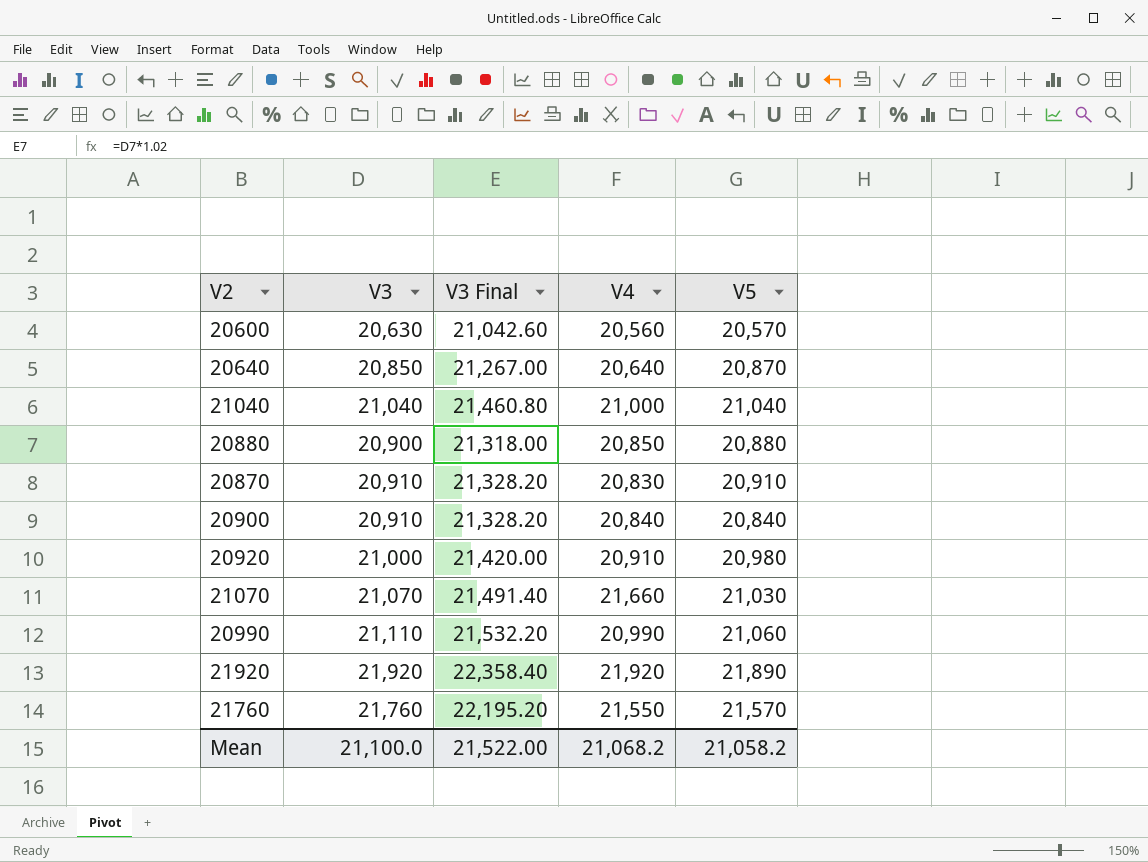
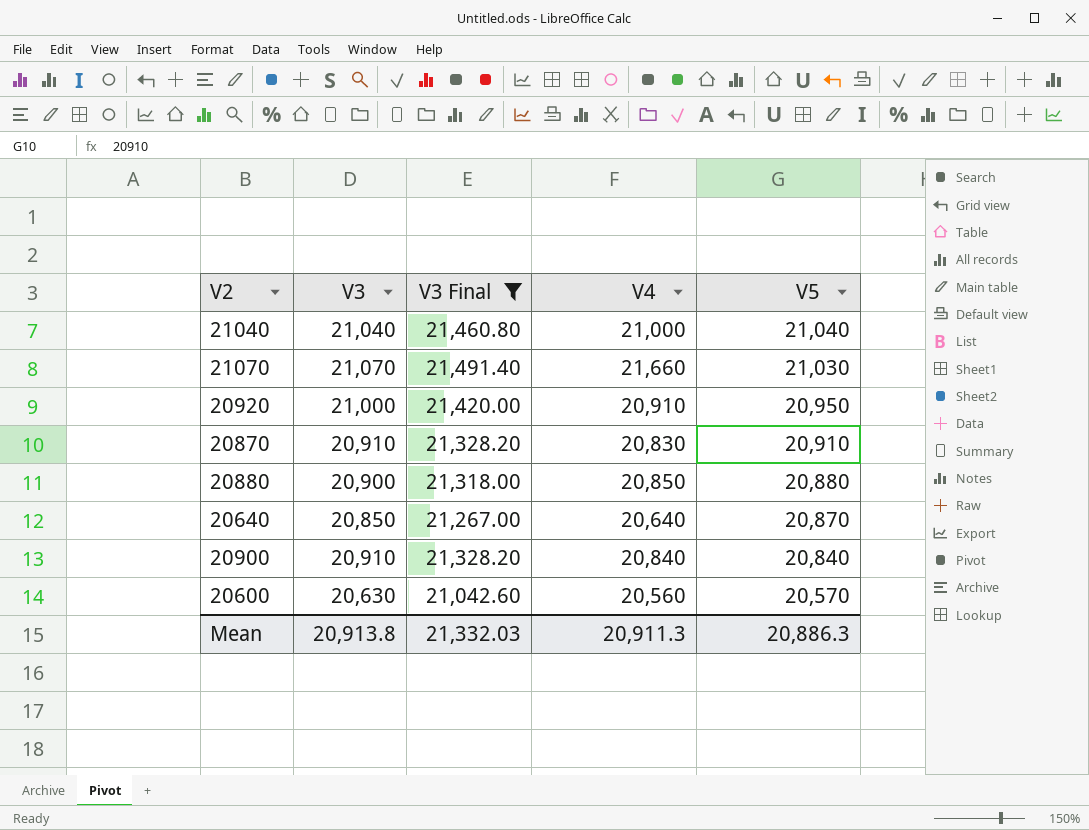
filter: none -> V3 Final <= 21,491.40
row order: none -> V5 descending
20920 | V5: 20,980 -> 20,950
Mean | V3: 21,100.0 -> 20,913.8
Mean | V3 Final: 21,522.00 -> 21,332.03
Mean | V4: 21,068.2 -> 20,911.3
Mean | V5: 21,058.2 -> 20,886.3

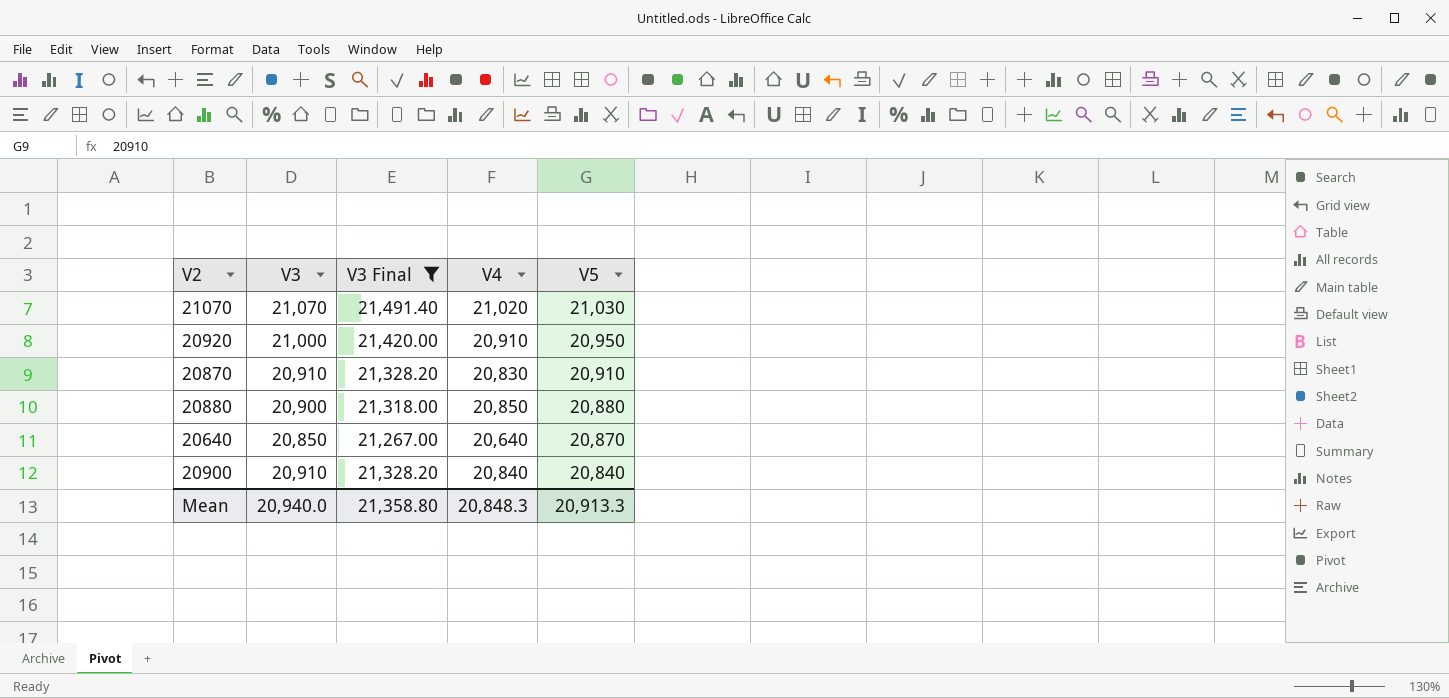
row 21040: 21,040 | 21,460.80 | 21,000 | 21,040 -> none
row 20600: 20,630 | 21,042.60 | 20,560 | 20,570 -> none
21070 | V4: 21,660 -> 21,020
Mean | V3: 20,913.8 -> 20,940.0
Mean | V3 Final: 21,332.03 -> 21,358.80
Mean | V4: 20,911.3 -> 20,848.3
Mean | V5: 20,886.3 -> 20,913.3

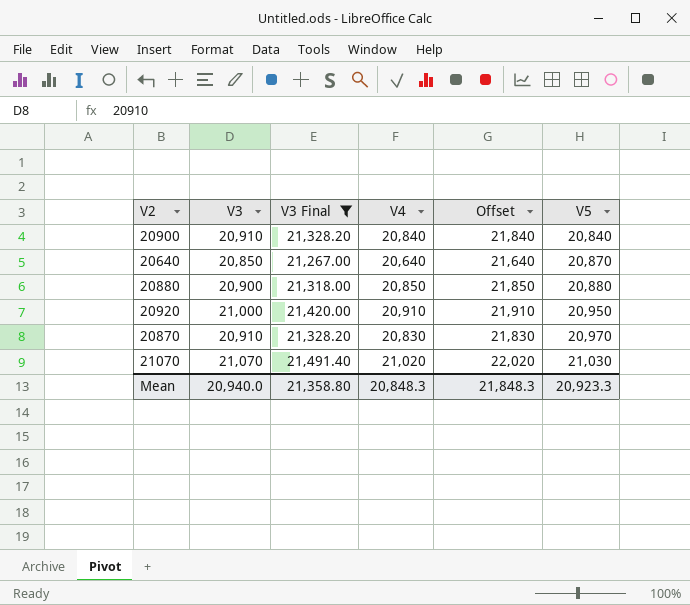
row order: V5 descending -> V5 ascending
column Offset | formula: none -> [V4] + 1000
20870 | V5: 20,910 -> 20,970
Mean | V5: 20,913.3 -> 20,923.3

